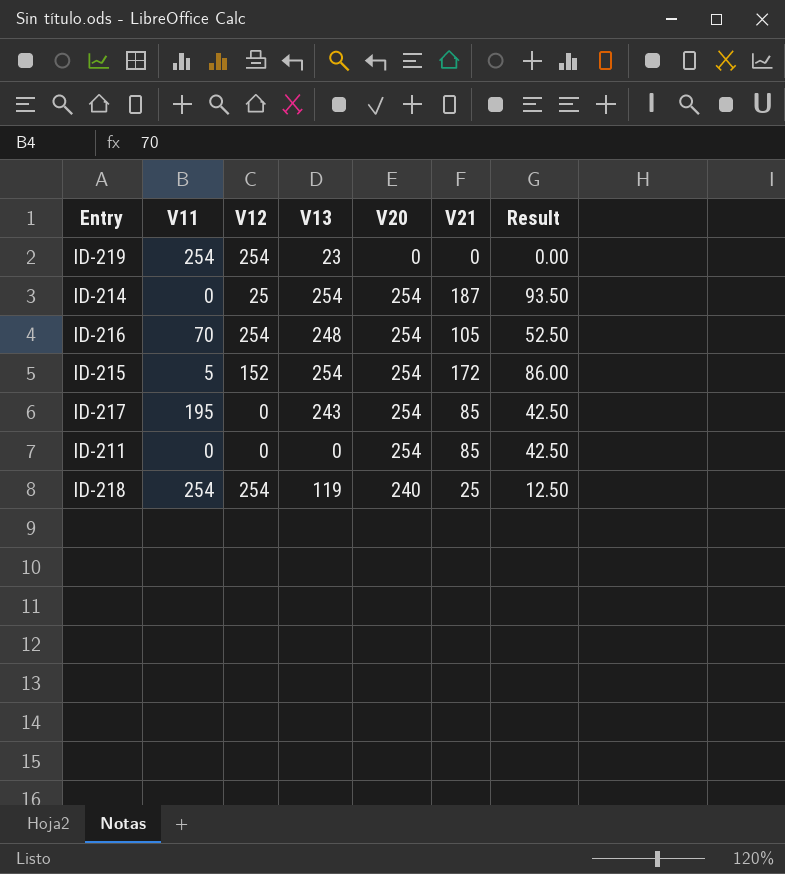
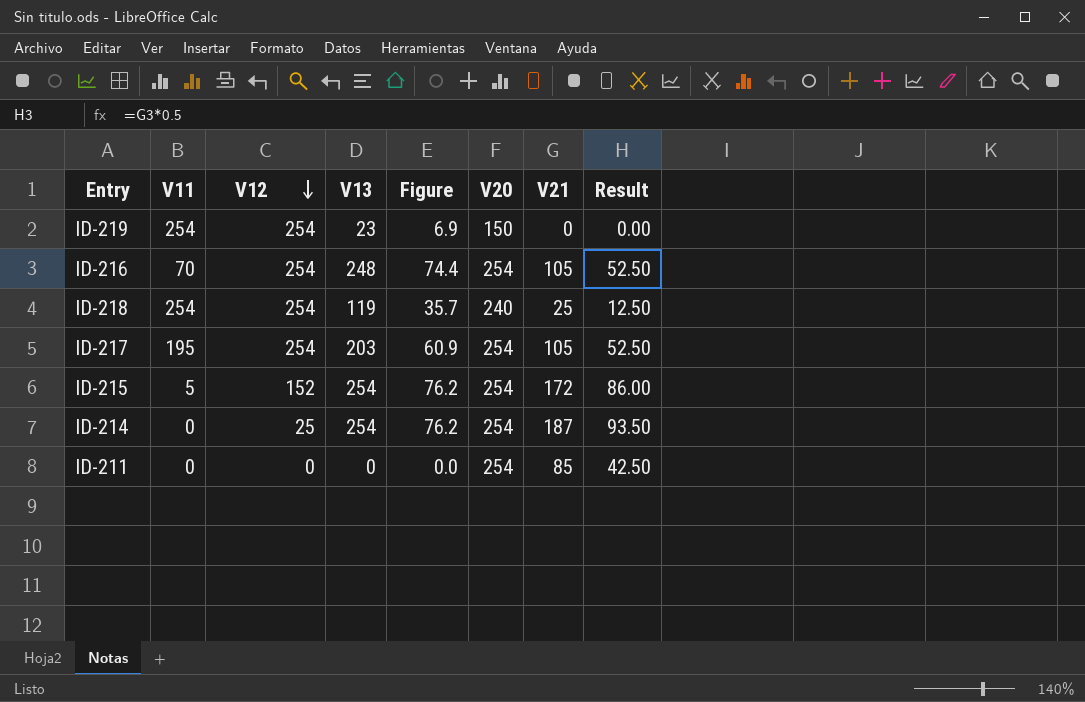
row order: none -> V12 descending
column Figure | formula: none -> [V13] * 0.3
ID-219 | V20: 0 -> 150
ID-217 | V12: 0 -> 254
ID-217 | V13: 243 -> 203
ID-217 | V21: 85 -> 105
ID-217 | Result: 42.50 -> 52.50

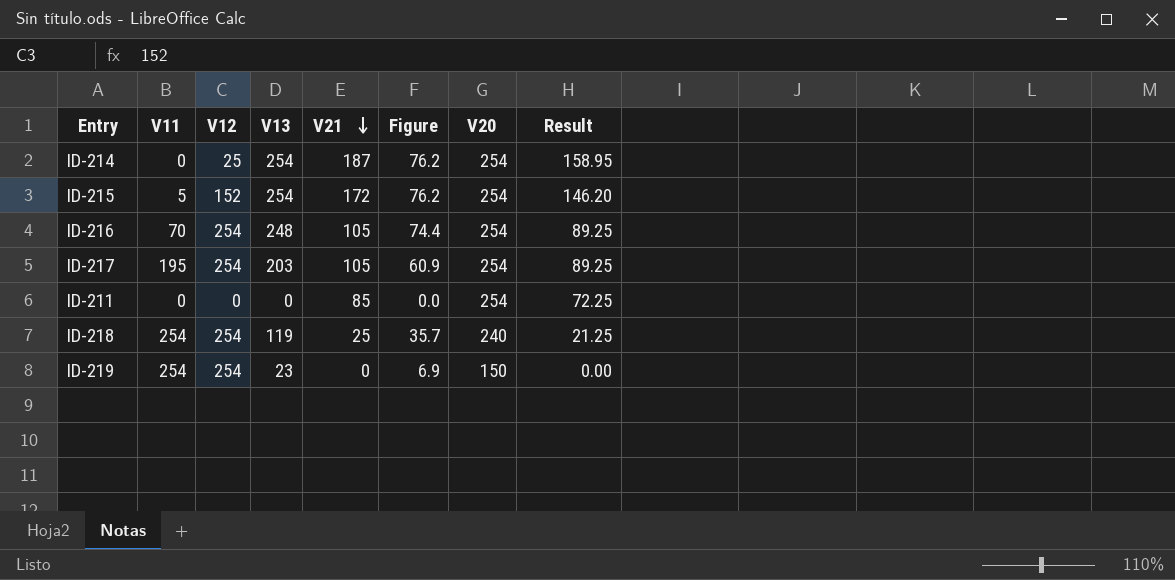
row order: V12 descending -> V21 descending
column V21 | position: 7 -> 5
column Result | formula: [V21] * 0.5 -> [V21] * 0.85

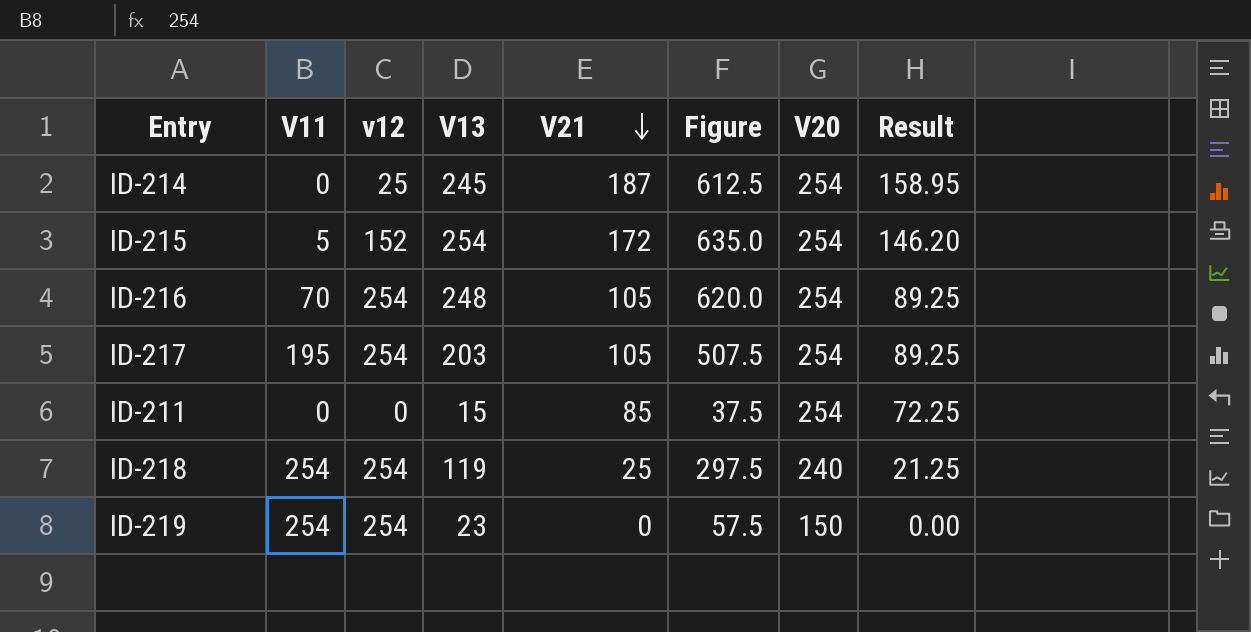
column name: V12 -> v12
column Figure | formula: [V13] * 0.3 -> [V13] * 2.5
ID-214 | V13: 254 -> 245
ID-211 | V13: 0 -> 15

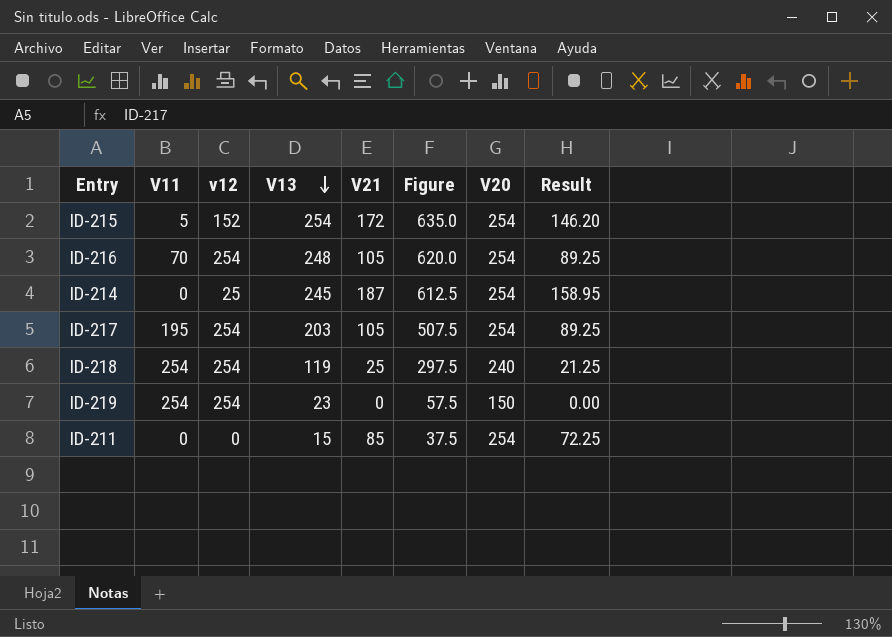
row order: V21 descending -> V13 descending

